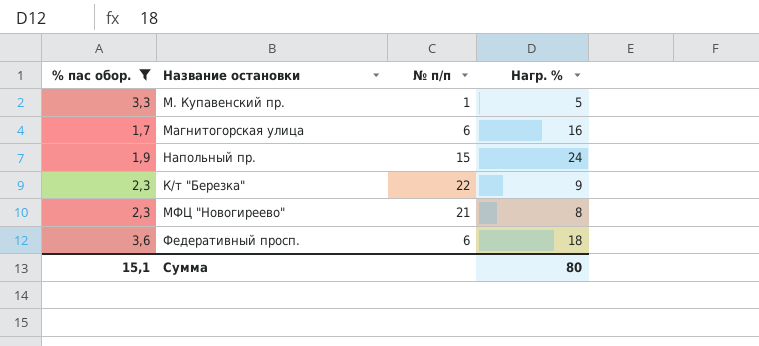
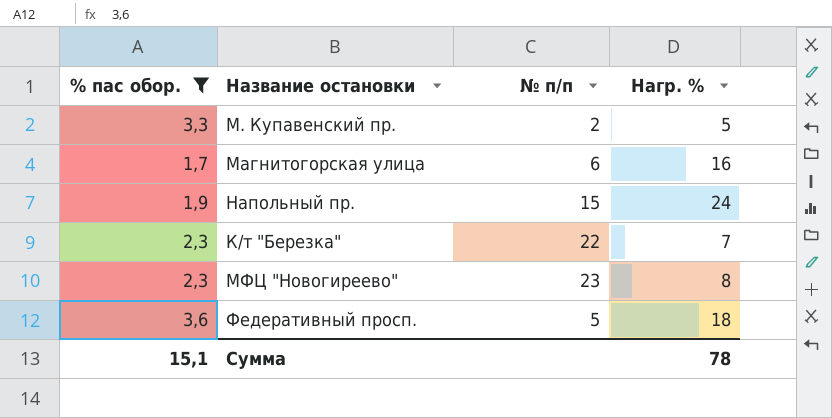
М. Купавенский пр. | № п/п: 1 -> 2
К/т "Березка" | Нагр. %: 9 -> 7
МФЦ "Новогиреево" | № п/п: 21 -> 23
Федеративный просп. | № п/п: 6 -> 5
Сумма | Нагр. %: 80 -> 78

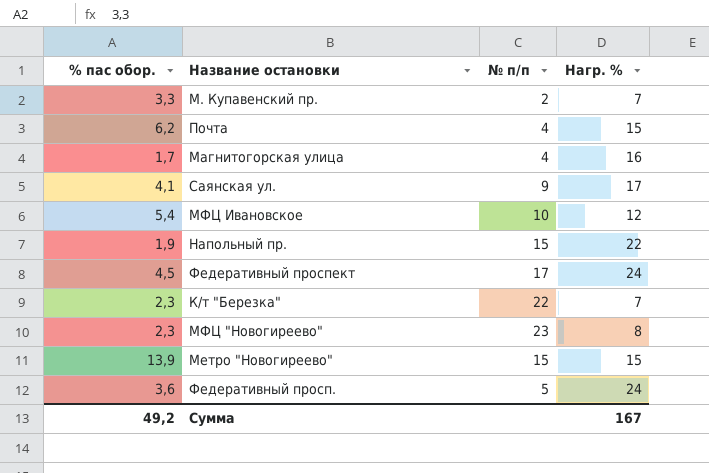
filter: % пас обор. <= 3,6 -> none
М. Купавенский пр. | Нагр. %: 5 -> 7
Магнитогорская улица | № п/п: 6 -> 4
Напольный пр. | Нагр. %: 24 -> 22
Федеративный просп. | Нагр. %: 18 -> 24
Сумма | % пас обор.: 15,1 -> 49,2
Сумма | Нагр. %: 78 -> 167

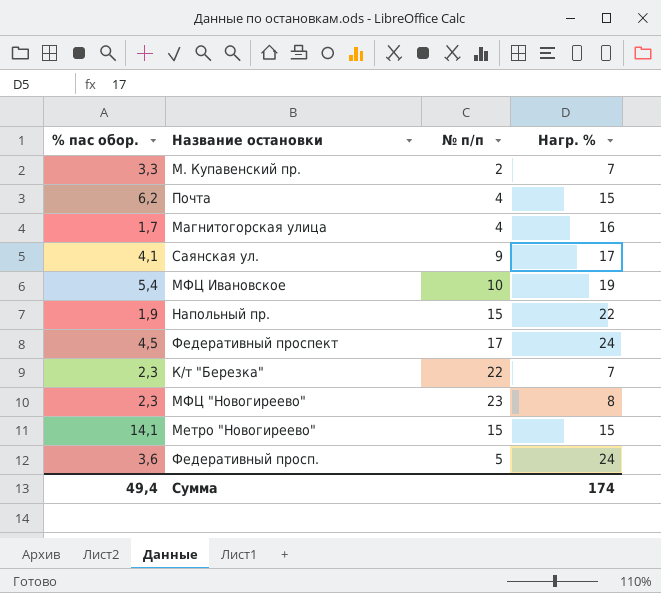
МФЦ Ивановское | Нагр. %: 12 -> 19
Метро "Новогиреево" | % пас обор.: 13,9 -> 14,1
Сумма | % пас обор.: 49,2 -> 49,4
Сумма | Нагр. %: 167 -> 174

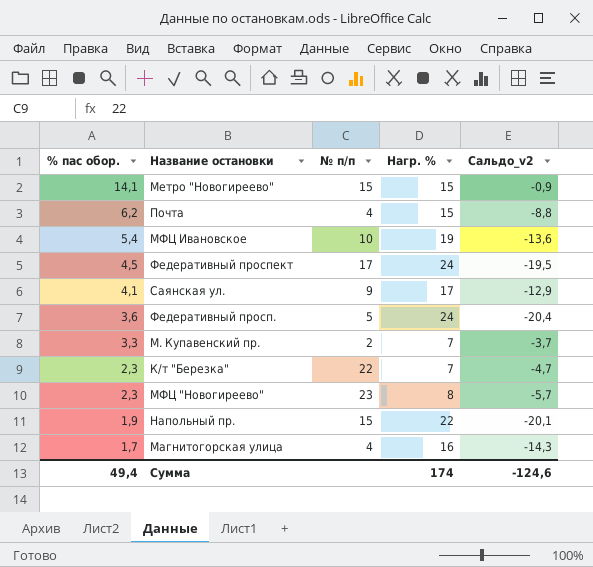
row order: none -> % пас обор. descending
column Сальдо_v2 | formula: none -> [% пас обор.] - [Нагр. %]

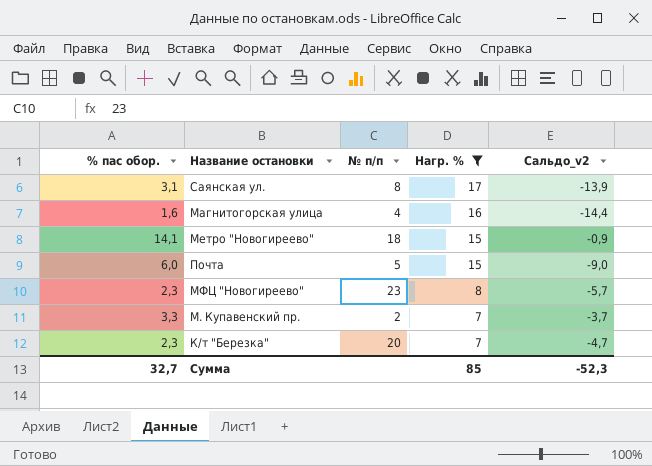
filter: none -> Нагр. % <= 17
row order: % пас обор. descending -> Нагр. % descending
Саянская ул. | % пас обор.: 4,1 -> 3,1
Саянская ул. | № п/п: 9 -> 8
Саянская ул. | Сальдо_v2: -12,9 -> -13,9
Магнитогорская улица | % пас обор.: 1,7 -> 1,6
Магнитогорская улица | Сальдо_v2: -14,3 -> -14,4
Метро "Новогиреево" | № п/п: 15 -> 18
Почта | % пас обор.: 6,2 -> 6,0
Почта | № п/п: 4 -> 5
Почта | Сальдо_v2: -8,8 -> -9,0
К/т "Березка" | № п/п: 22 -> 20
Сумма | % пас обор.: 49,4 -> 32,7
Сумма | Нагр. %: 174 -> 85
Сумма | Сальдо_v2: -124,6 -> -52,3

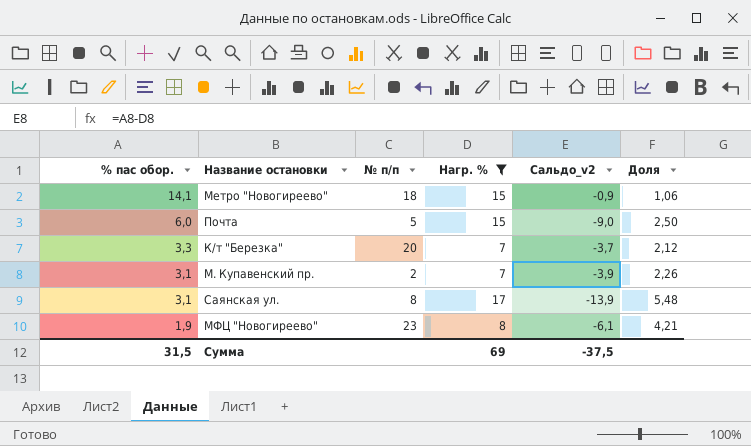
row order: Нагр. % descending -> % пас обор. descending
column Доля | formula: none -> [Нагр. %] / [% пас обор.]
row Магнитогорская улица: 1,6 | 4 | 16 | -14,4 -> none
К/т "Березка" | % пас обор.: 2,3 -> 3,3
К/т "Березка" | Сальдо_v2: -4,7 -> -3,7
М. Купавенский пр. | % пас обор.: 3,3 -> 3,1
М. Купавенский пр. | Сальдо_v2: -3,7 -> -3,9
МФЦ "Новогиреево" | % пас обор.: 2,3 -> 1,9
МФЦ "Новогиреево" | Сальдо_v2: -5,7 -> -6,1
Сумма | % пас обор.: 32,7 -> 31,5
Сумма | Нагр. %: 85 -> 69
Сумма | Сальдо_v2: -52,3 -> -37,5

